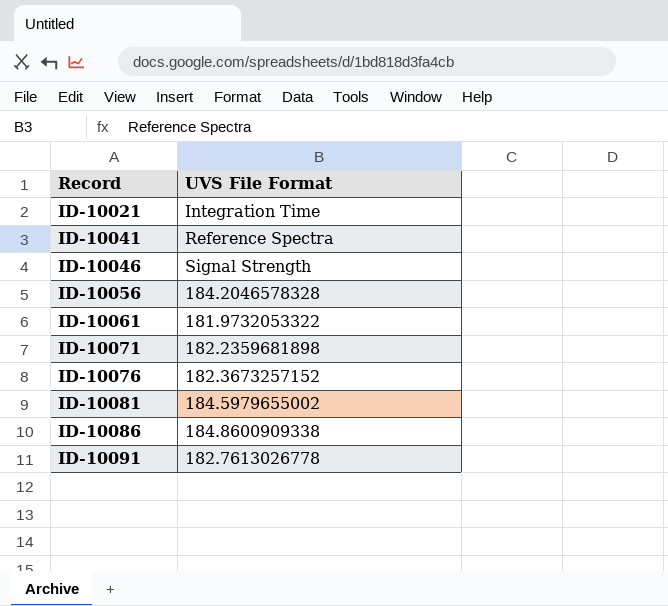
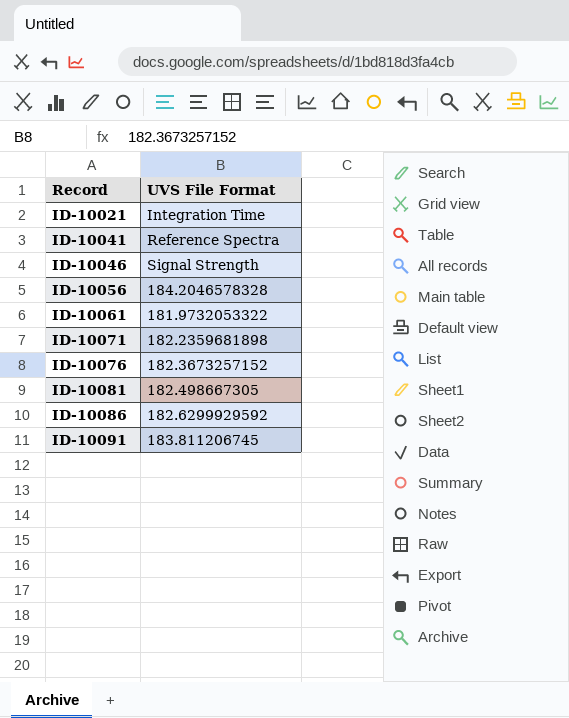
ID-10081 | UVS File Format: 184.5979655002 -> 182.498667305
ID-10086 | UVS File Format: 184.8600909338 -> 182.6299929592
ID-10091 | UVS File Format: 182.7613026778 -> 183.811206745

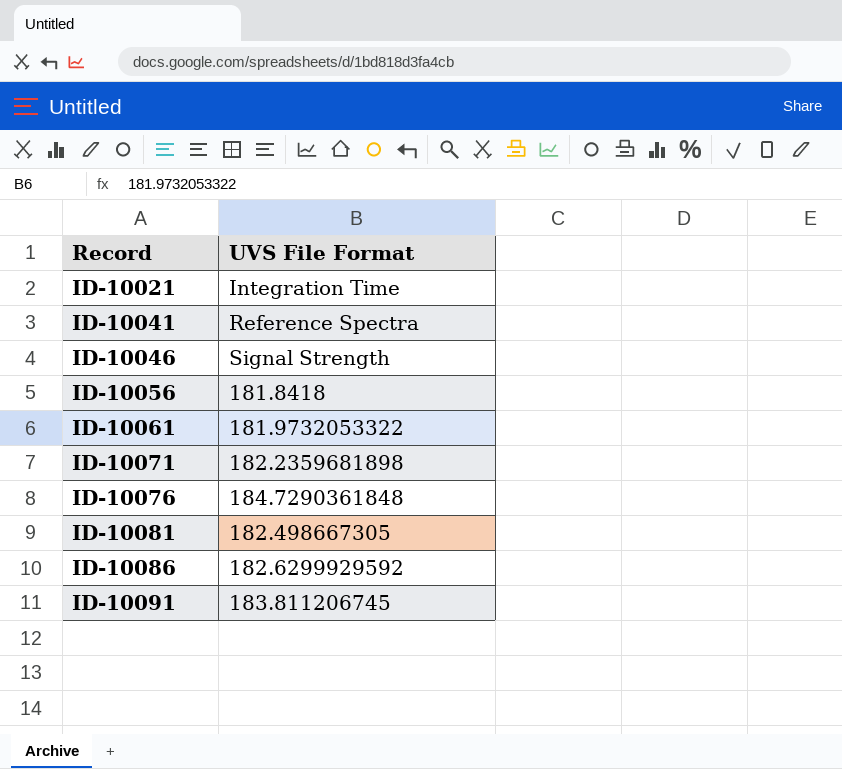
ID-10056 | UVS File Format: 184.2046578328 -> 181.8418
ID-10076 | UVS File Format: 182.3673257152 -> 184.7290361848

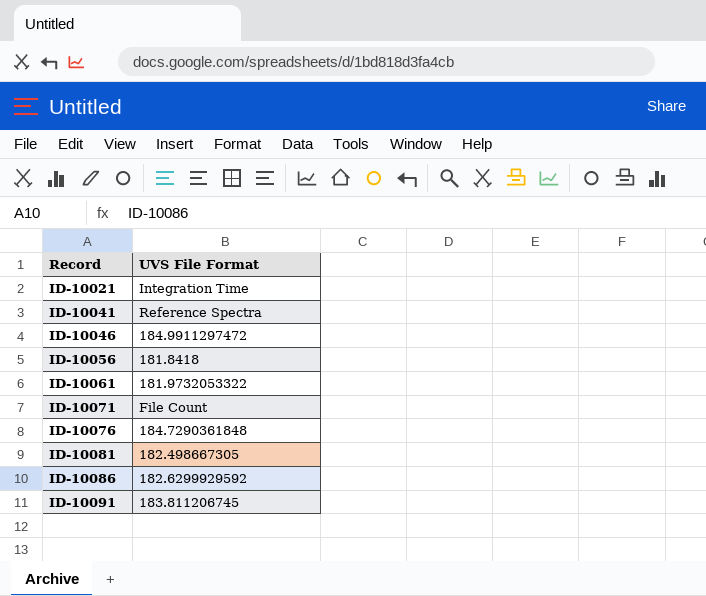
ID-10046 | UVS File Format: Signal Strength -> 184.9911297472
ID-10071 | UVS File Format: 182.2359681898 -> File Count

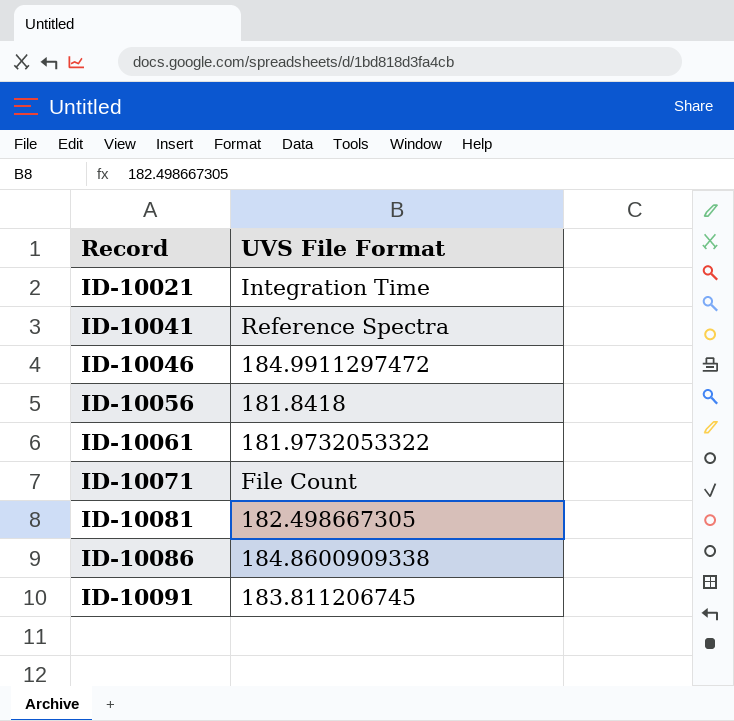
row ID-10076: 184.7290361848 -> none
ID-10086 | UVS File Format: 182.6299929592 -> 184.8600909338

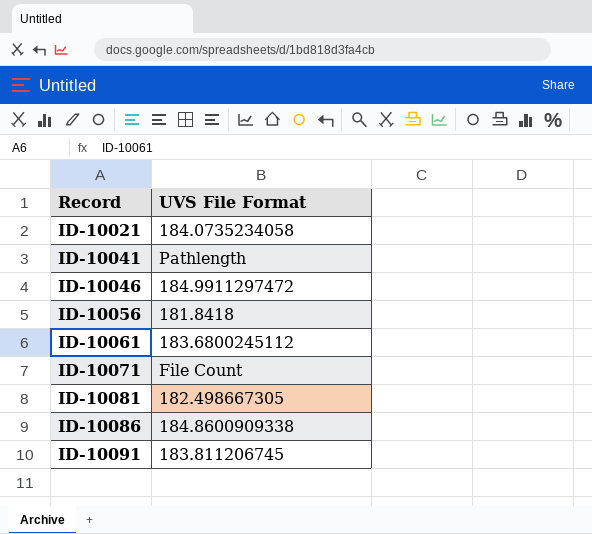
ID-10021 | UVS File Format: Integration Time -> 184.0735234058
ID-10041 | UVS File Format: Reference Spectra -> Pathlength
ID-10061 | UVS File Format: 181.9732053322 -> 183.6800245112

